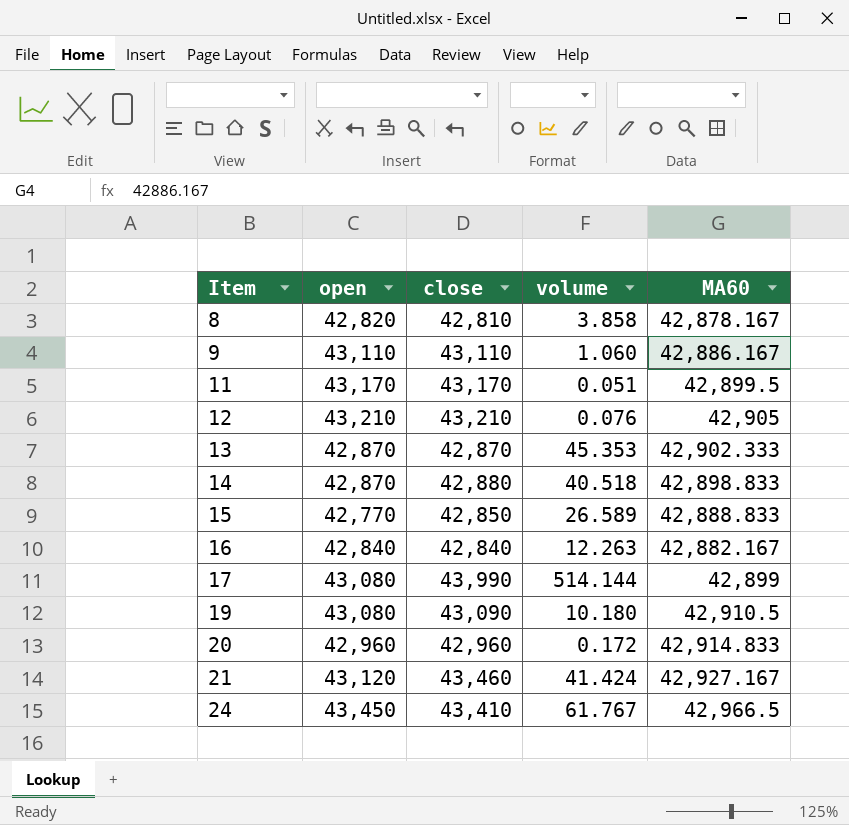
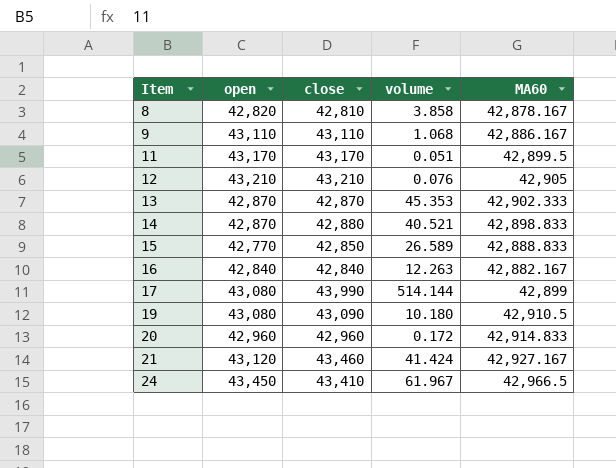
9 | volume: 1.060 -> 1.068
14 | volume: 40.518 -> 40.521
24 | volume: 61.767 -> 61.967

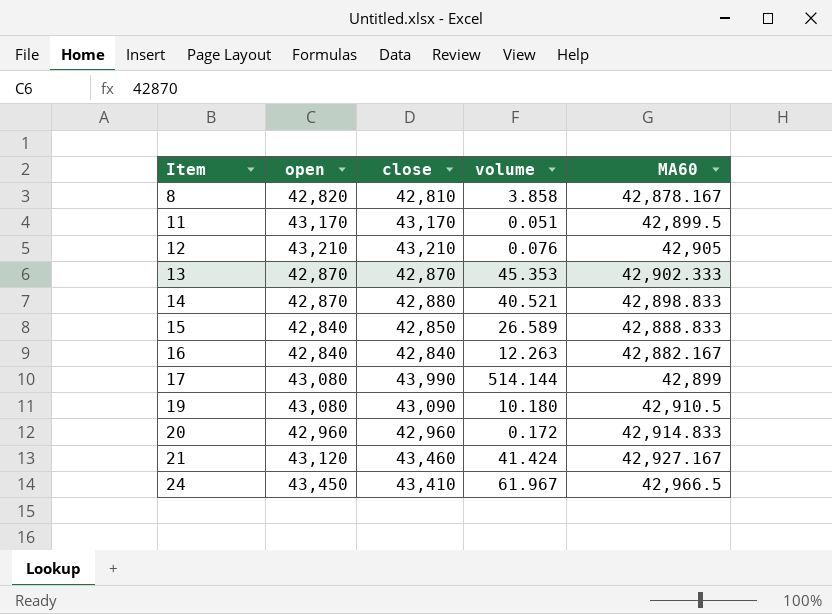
row 9: 43,110 | 43,110 | 1.068 | 42,886.167 -> none
15 | open: 42,770 -> 42,840

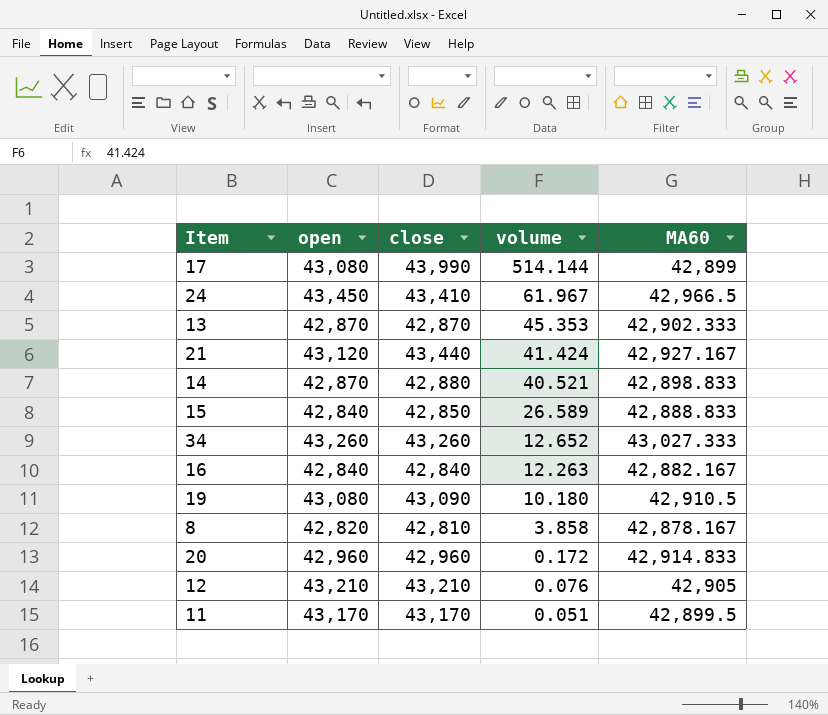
row order: Item ascending -> volume descending
21 | close: 43,460 -> 43,440
row 34: none -> 43,260 | 43,260 | 12.652 | 43,027.333

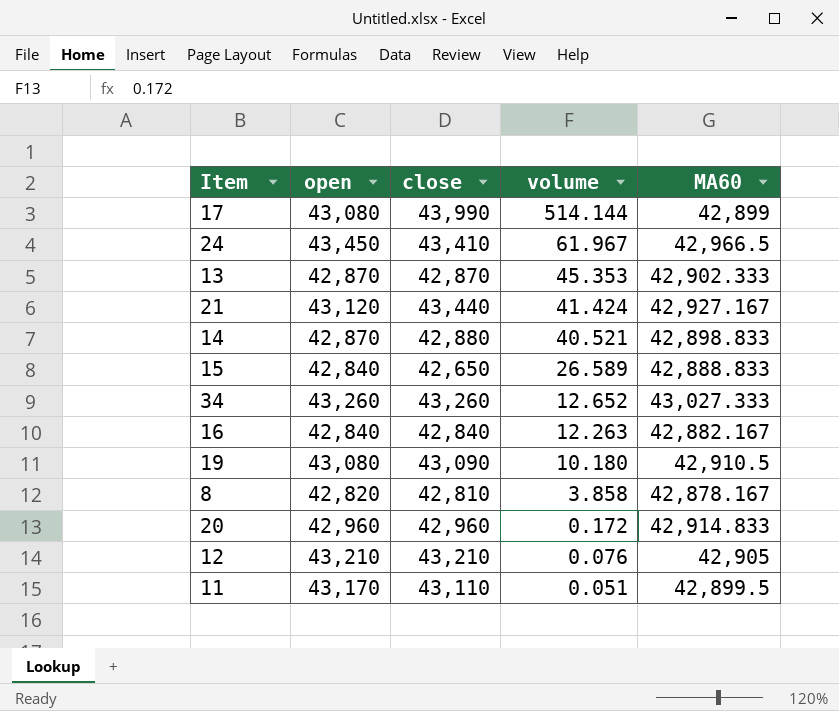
15 | close: 42,850 -> 42,650
11 | close: 43,170 -> 43,110

